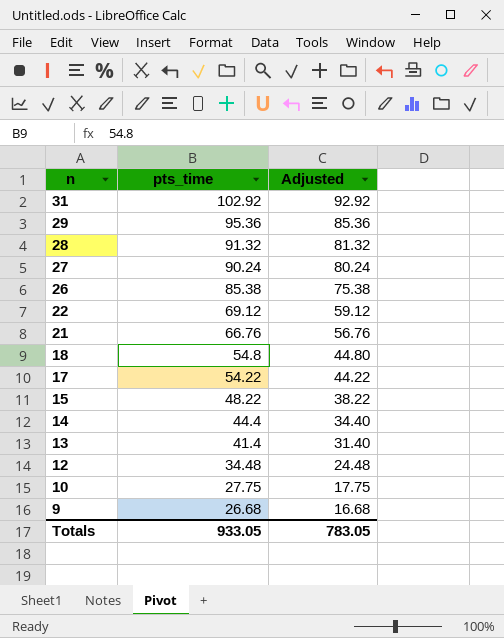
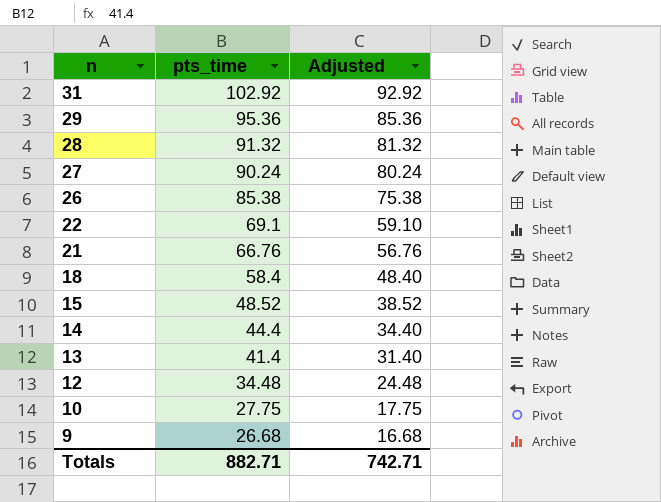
row 17: 54.22 | 44.22 -> none
22 | pts_time: 69.12 -> 69.1
22 | Adjusted: 59.12 -> 59.10
18 | pts_time: 54.8 -> 58.4
18 | Adjusted: 44.80 -> 48.40
15 | pts_time: 48.22 -> 48.52
15 | Adjusted: 38.22 -> 38.52
Totals | pts_time: 933.05 -> 882.71
Totals | Adjusted: 783.05 -> 742.71

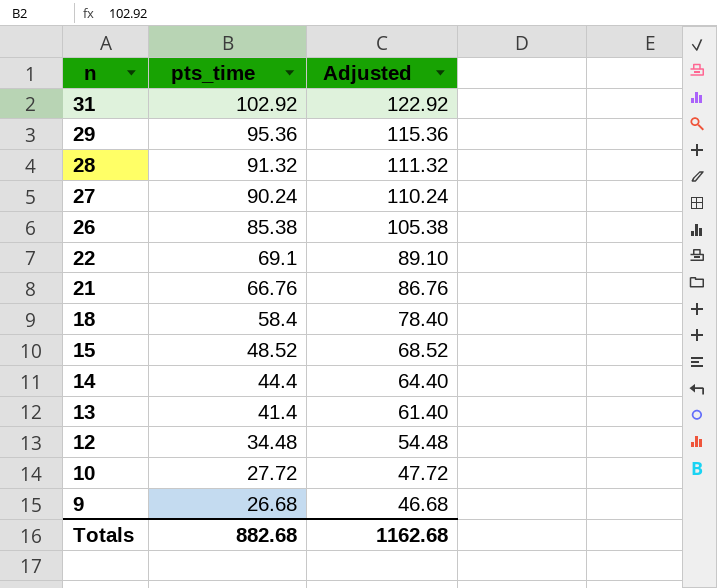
column Adjusted | formula: [pts_time] - 10 -> [pts_time] + 20
10 | pts_time: 27.75 -> 27.72
Totals | pts_time: 882.71 -> 882.68
Totals | Adjusted: 742.71 -> 1162.68

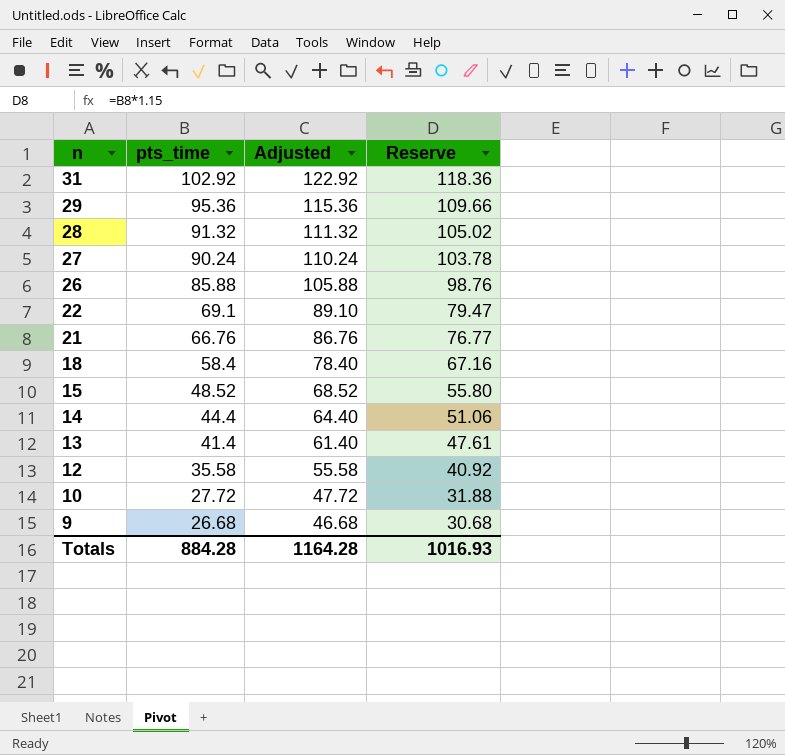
column Reserve | formula: none -> [pts_time] * 1.15
26 | pts_time: 85.38 -> 85.88
26 | Adjusted: 105.38 -> 105.88
12 | pts_time: 34.48 -> 35.58
12 | Adjusted: 54.48 -> 55.58
Totals | pts_time: 882.68 -> 884.28
Totals | Adjusted: 1162.68 -> 1164.28

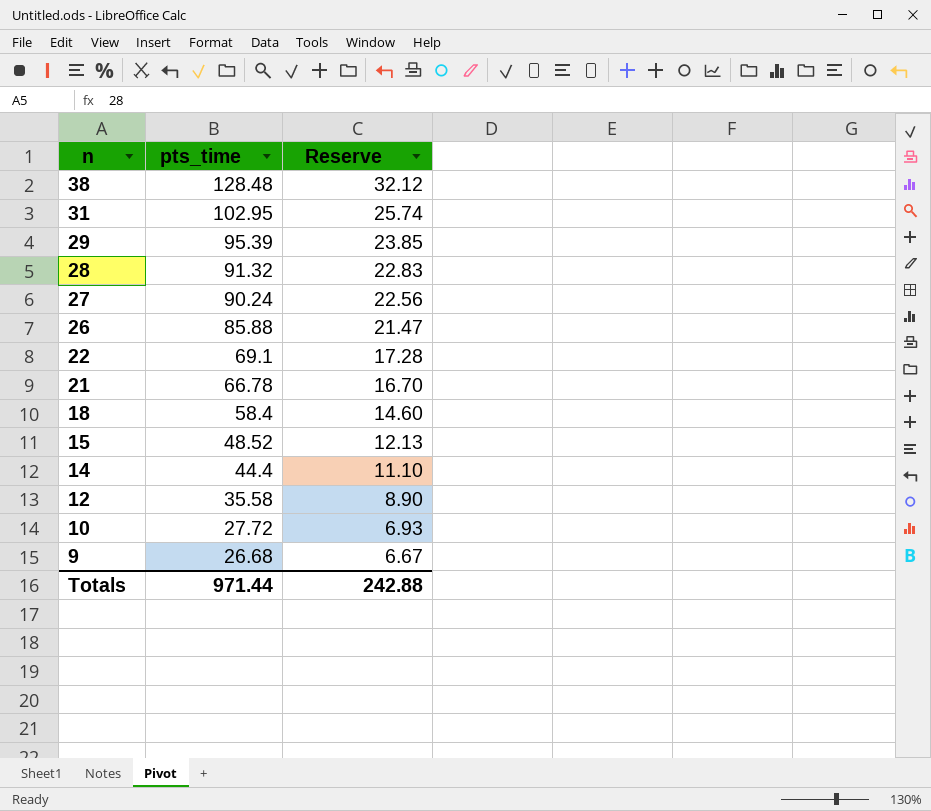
column Adjusted | formula: [pts_time] + 20 -> none
column Reserve | formula: [pts_time] * 1.15 -> [pts_time] * 0.25
row 13: 41.4 | 61.40 | 47.61 -> none
row 38: none -> 128.48 | 32.12
31 | pts_time: 102.92 -> 102.95
29 | pts_time: 95.36 -> 95.39
21 | pts_time: 66.76 -> 66.78
Totals | pts_time: 884.28 -> 971.44
Totals | Reserve: 1016.93 -> 242.88

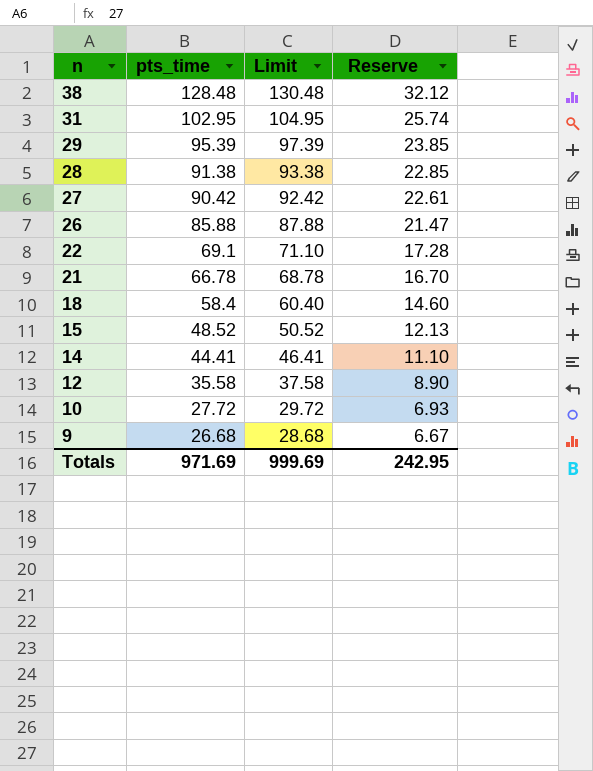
column Limit | formula: none -> [pts_time] + 2
28 | pts_time: 91.32 -> 91.38
28 | Reserve: 22.83 -> 22.85
27 | pts_time: 90.24 -> 90.42
27 | Reserve: 22.56 -> 22.61
14 | pts_time: 44.4 -> 44.41
Totals | pts_time: 971.44 -> 971.69
Totals | Reserve: 242.88 -> 242.95

